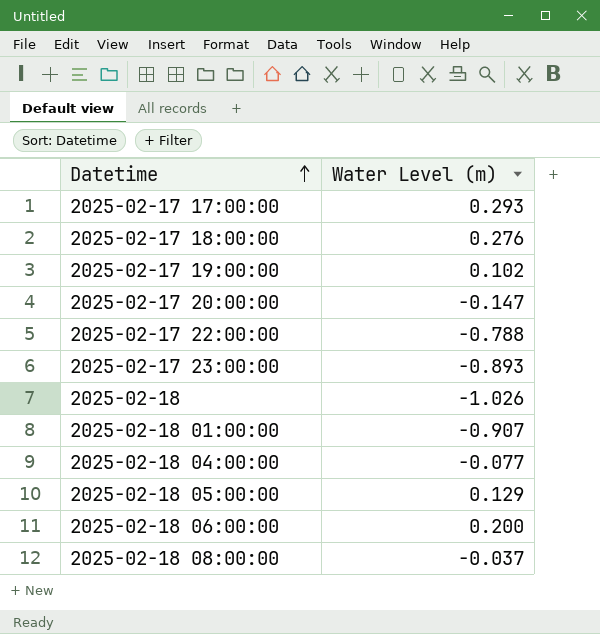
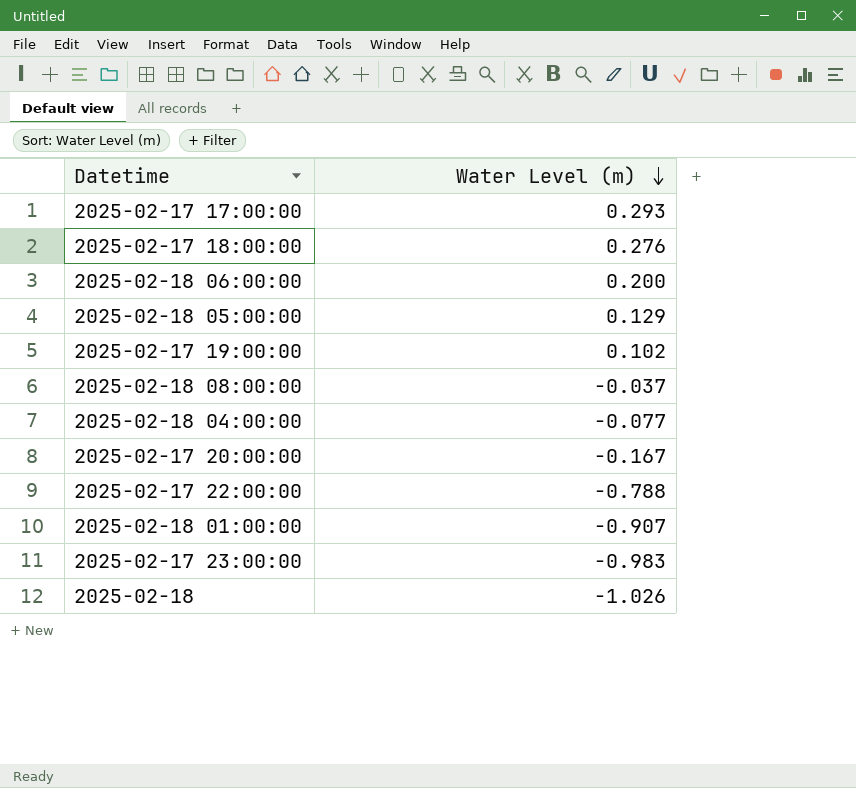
row order: Datetime ascending -> Water Level (m) descending
2025-02-17 20:00:00 | Water Level (m): -0.147 -> -0.167
2025-02-17 23:00:00 | Water Level (m): -0.893 -> -0.983

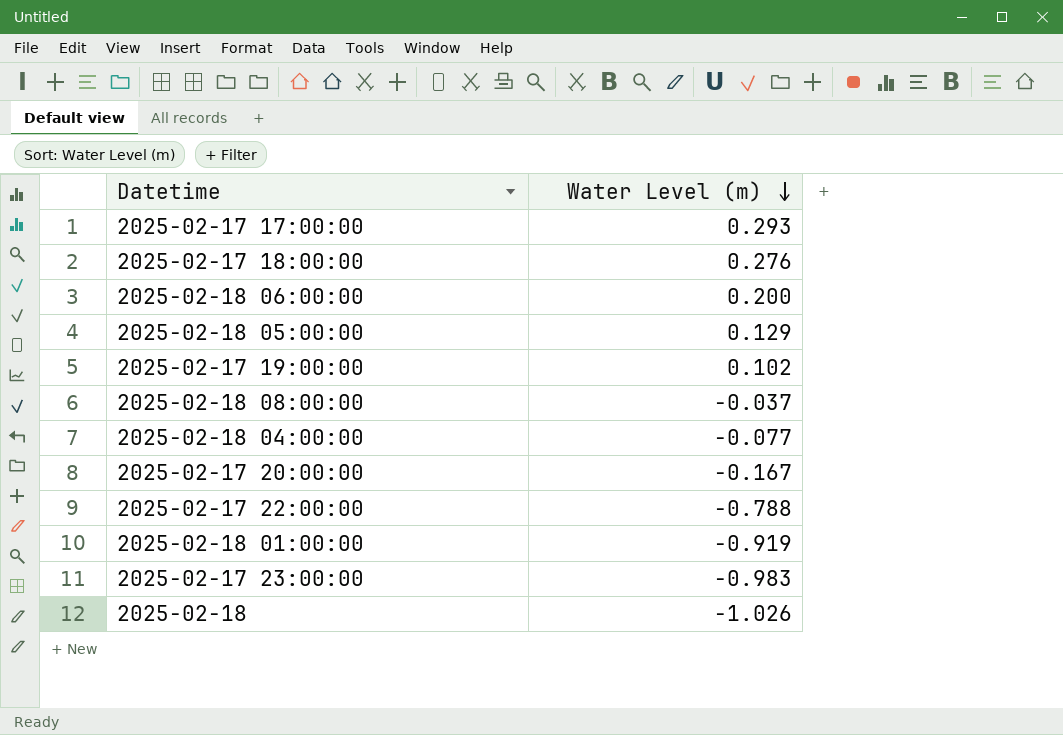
2025-02-18 01:00:00 | Water Level (m): -0.907 -> -0.919

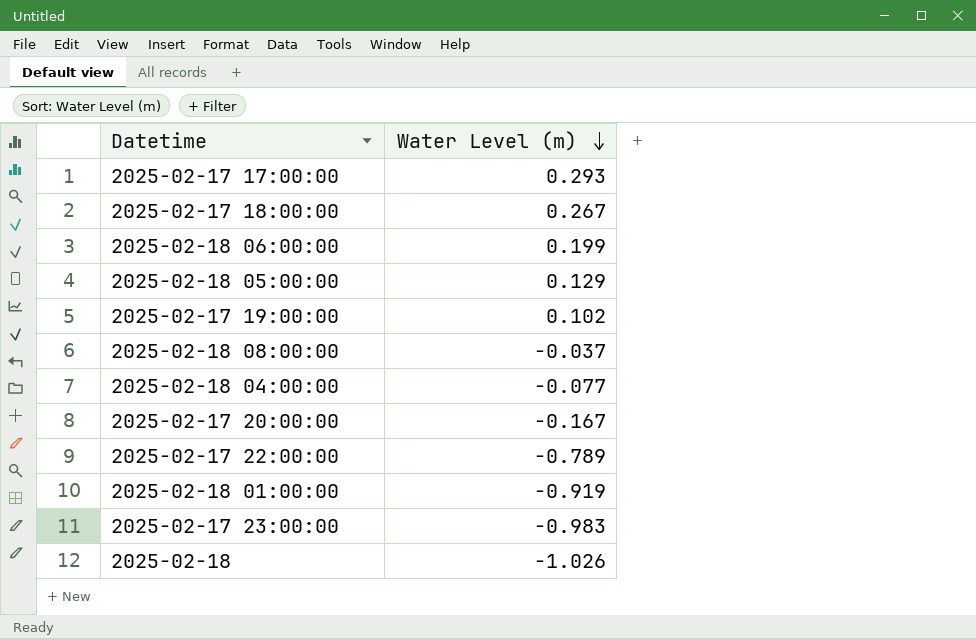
2025-02-17 18:00:00 | Water Level (m): 0.276 -> 0.267
2025-02-18 06:00:00 | Water Level (m): 0.200 -> 0.199
2025-02-17 22:00:00 | Water Level (m): -0.788 -> -0.789

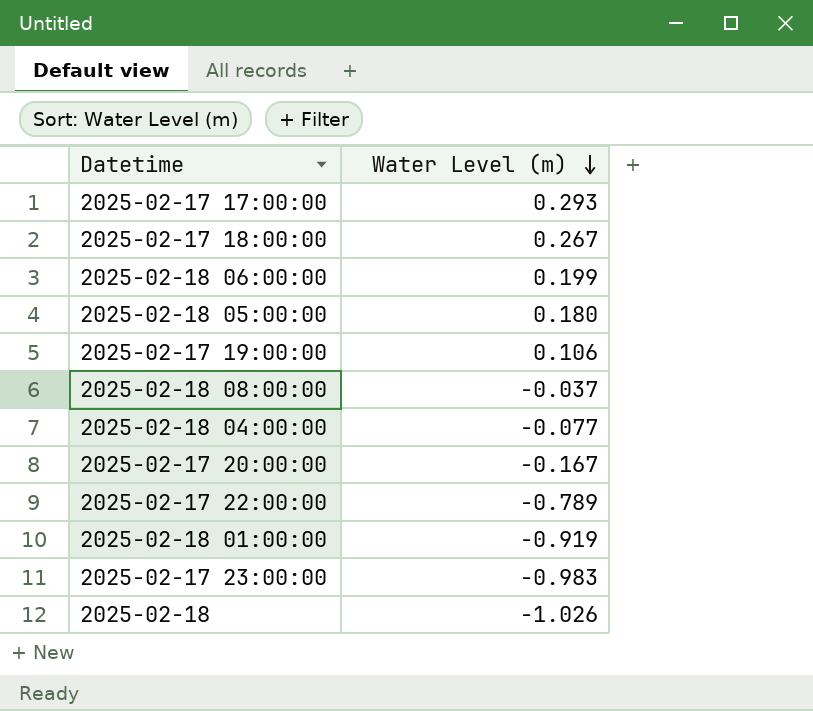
2025-02-18 05:00:00 | Water Level (m): 0.129 -> 0.180
2025-02-17 19:00:00 | Water Level (m): 0.102 -> 0.106

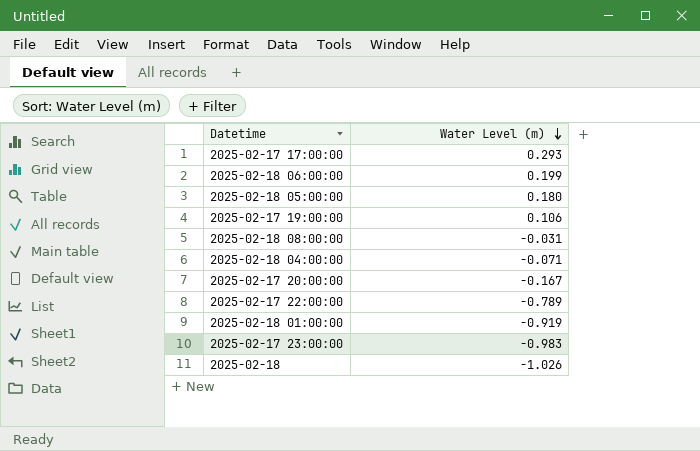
row 2025-02-17 18:00:00: 0.267 -> none
2025-02-18 08:00:00 | Water Level (m): -0.037 -> -0.031
2025-02-18 04:00:00 | Water Level (m): -0.077 -> -0.071

